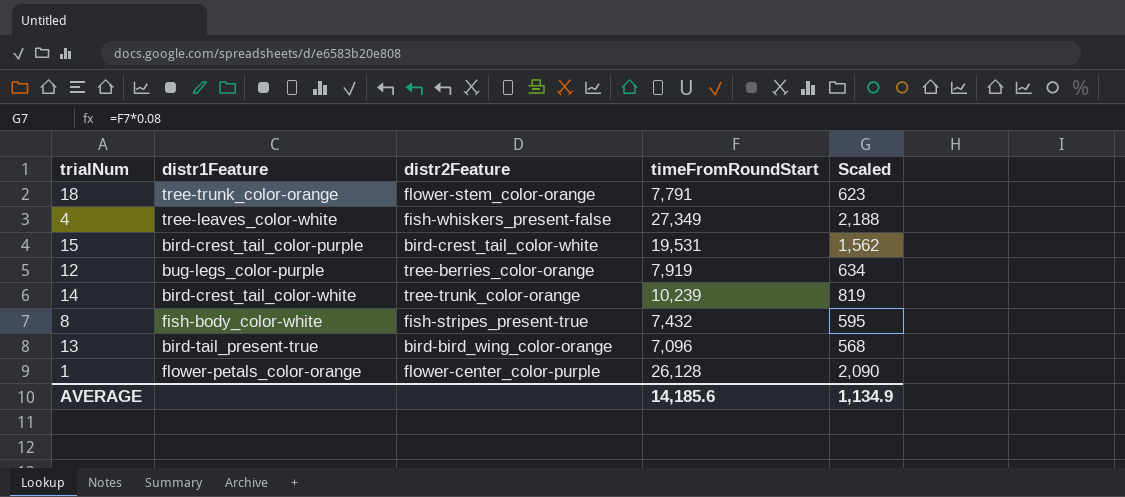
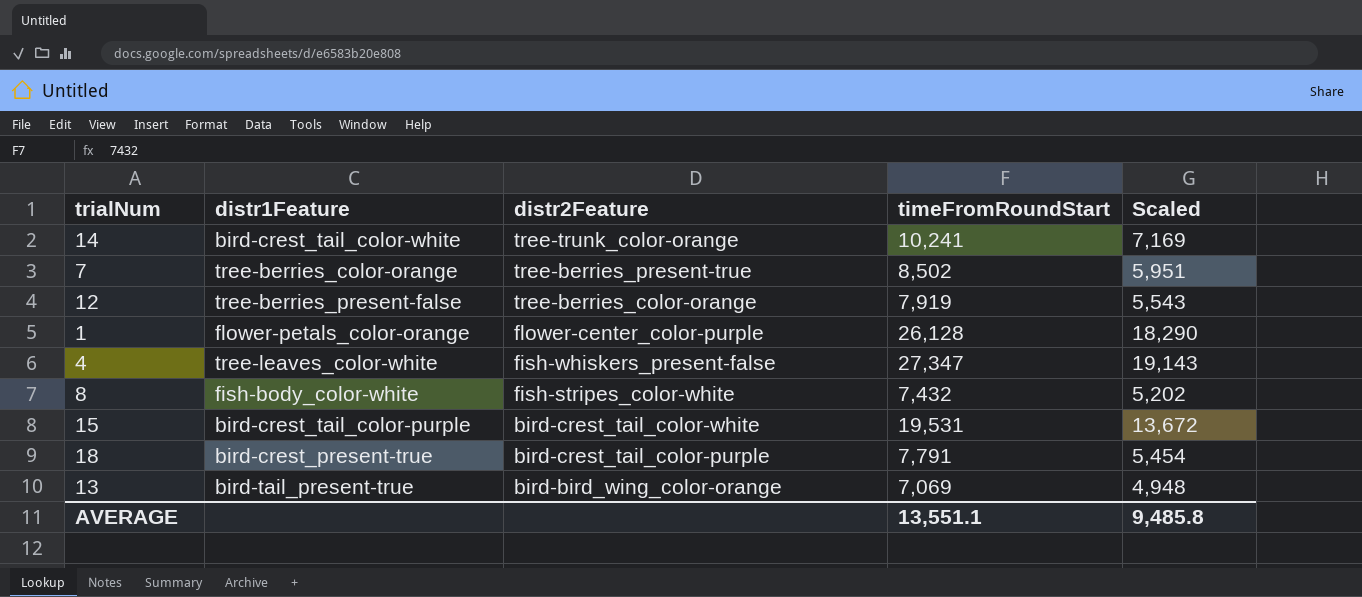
row order: none -> distr2Feature descending
column Scaled | formula: [timeFromRoundStart] * 0.08 -> [timeFromRoundStart] * 0.7
14 | timeFromRoundStart: 10,239 -> 10,241
row 7: none -> tree-berries_color-orange | tree-berries_present-true | 8,502 | 5,951
12 | distr1Feature: bug-legs_color-purple -> tree-berries_present-false
4 | timeFromRoundStart: 27,349 -> 27,347
8 | distr2Feature: fish-stripes_present-true -> fish-stripes_color-white
18 | distr1Feature: tree-trunk_color-orange -> bird-crest_present-true
18 | distr2Feature: flower-stem_color-orange -> bird-crest_tail_color-purple
13 | timeFromRoundStart: 7,096 -> 7,069
AVERAGE | timeFromRoundStart: 14,185.6 -> 13,551.1
AVERAGE | Scaled: 1,134.9 -> 9,485.8

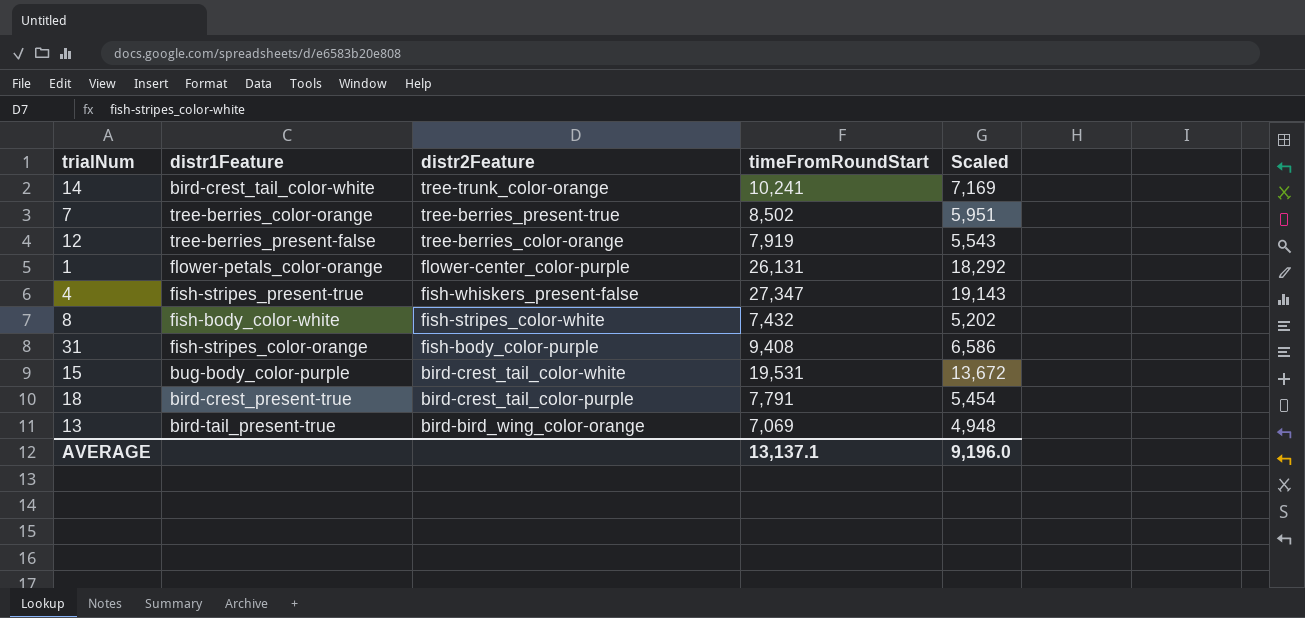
1 | timeFromRoundStart: 26,128 -> 26,131
1 | Scaled: 18,290 -> 18,292
4 | distr1Feature: tree-leaves_color-white -> fish-stripes_present-true
row 31: none -> fish-stripes_color-orange | fish-body_color-purple | 9,408 | 6,586
15 | distr1Feature: bird-crest_tail_color-purple -> bug-body_color-purple
AVERAGE | timeFromRoundStart: 13,551.1 -> 13,137.1
AVERAGE | Scaled: 9,485.8 -> 9,196.0

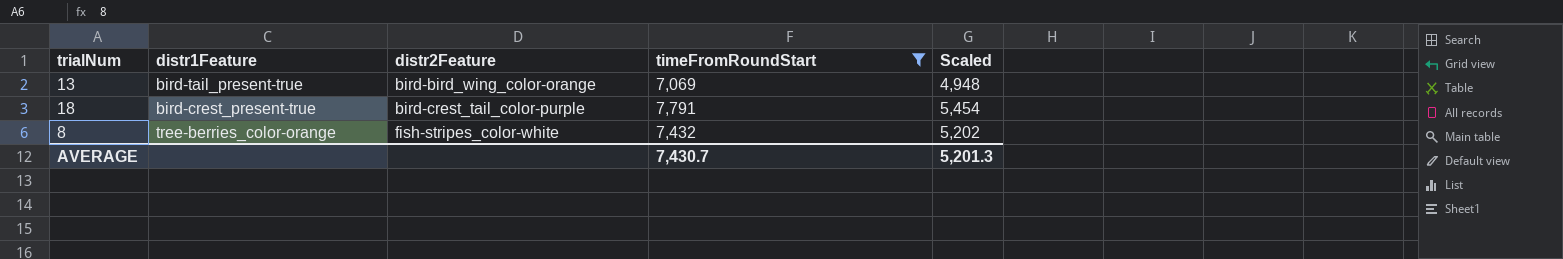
filter: none -> timeFromRoundStart <= 7,791
row order: distr2Feature descending -> distr2Feature ascending
8 | distr1Feature: fish-body_color-white -> tree-berries_color-orange
AVERAGE | timeFromRoundStart: 13,137.1 -> 7,430.7
AVERAGE | Scaled: 9,196.0 -> 5,201.3

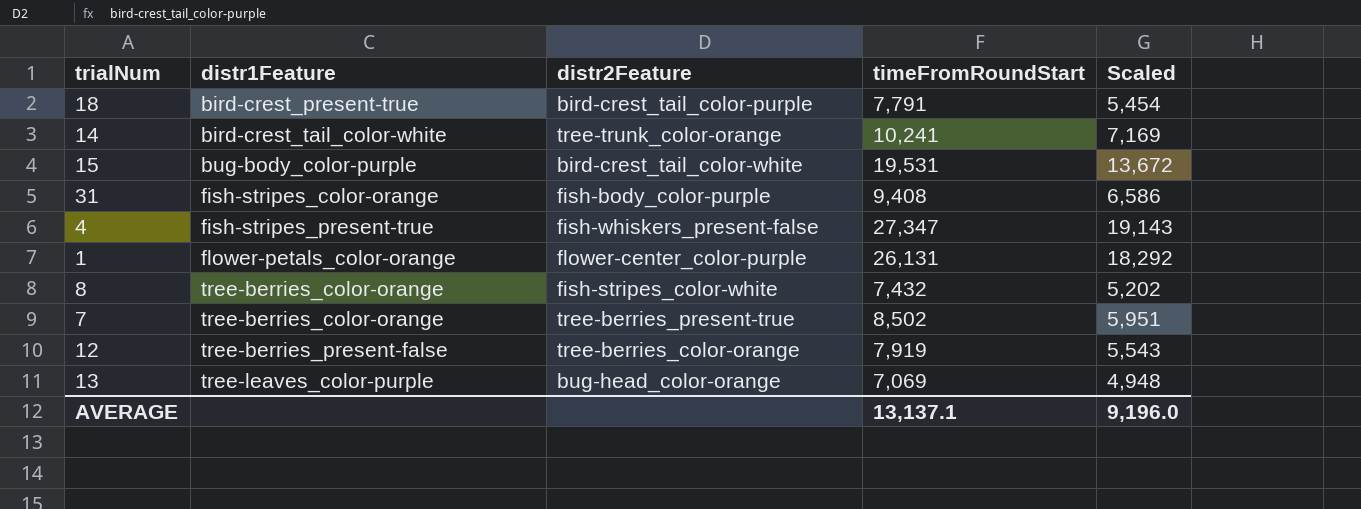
filter: timeFromRoundStart <= 7,791 -> none
row order: distr2Feature ascending -> distr1Feature ascending
13 | distr1Feature: bird-tail_present-true -> tree-leaves_color-purple
13 | distr2Feature: bird-bird_wing_color-orange -> bug-head_color-orange
AVERAGE | timeFromRoundStart: 7,430.7 -> 13,137.1
AVERAGE | Scaled: 5,201.3 -> 9,196.0

